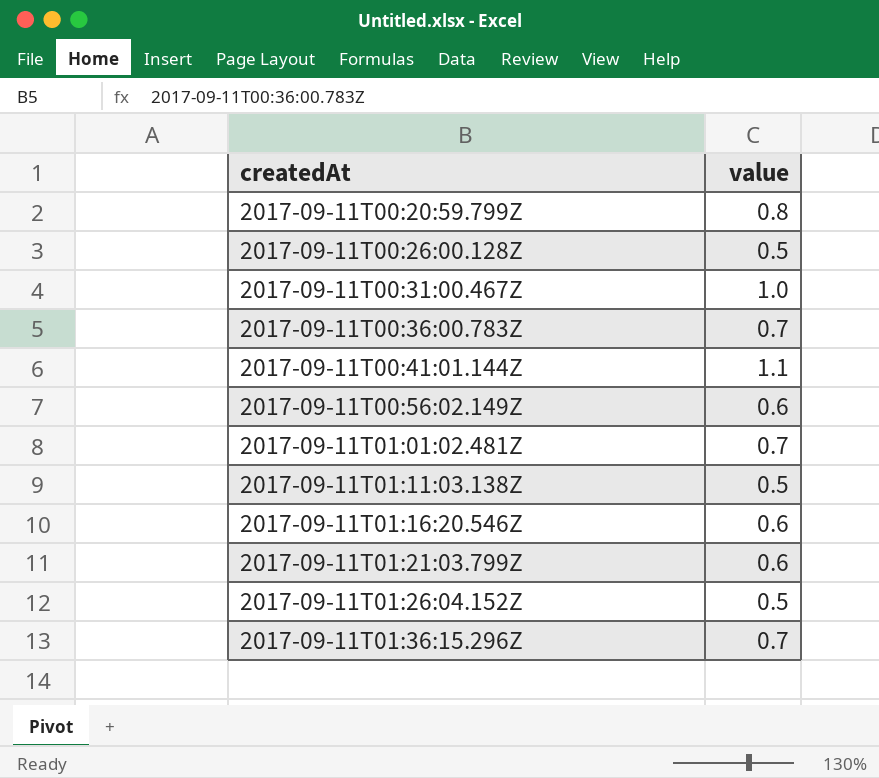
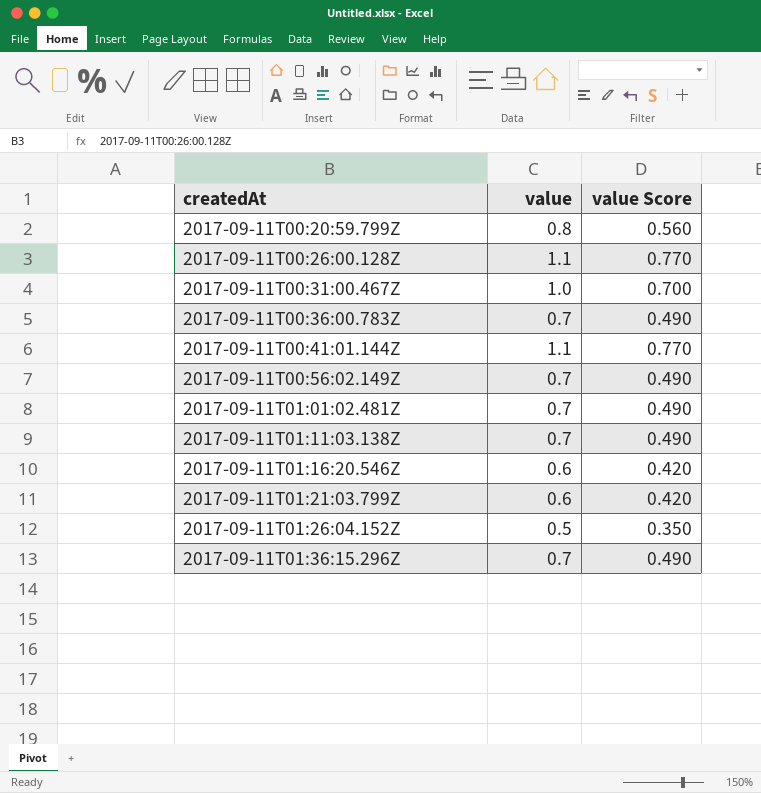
column value Score | formula: none -> [value] * 0.7
2017-09-11T00:26:00.128Z | value: 0.5 -> 1.1
2017-09-11T00:56:02.149Z | value: 0.6 -> 0.7
2017-09-11T01:11:03.138Z | value: 0.5 -> 0.7

